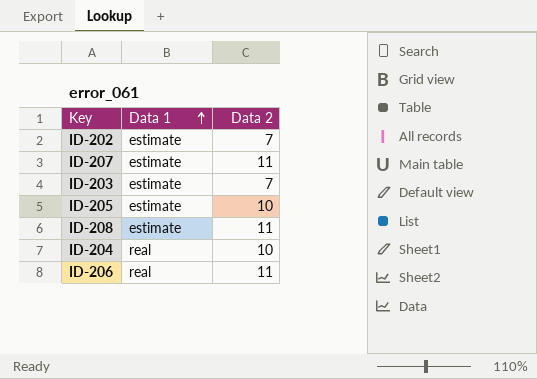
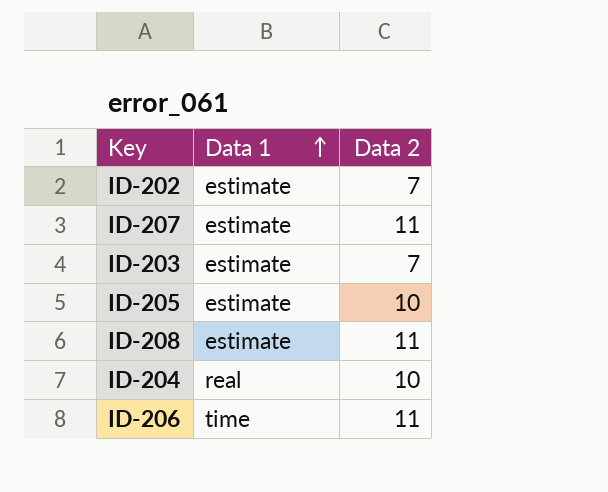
ID-206 | Data 1: real -> time

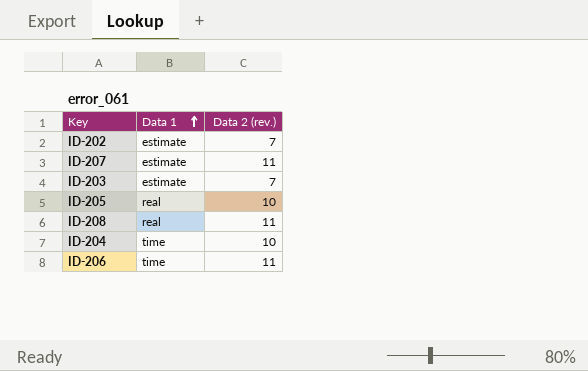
column name: Data 2 -> Data 2 (rev.)
ID-205 | Data 1: estimate -> real
ID-208 | Data 1: estimate -> real
ID-204 | Data 1: real -> time

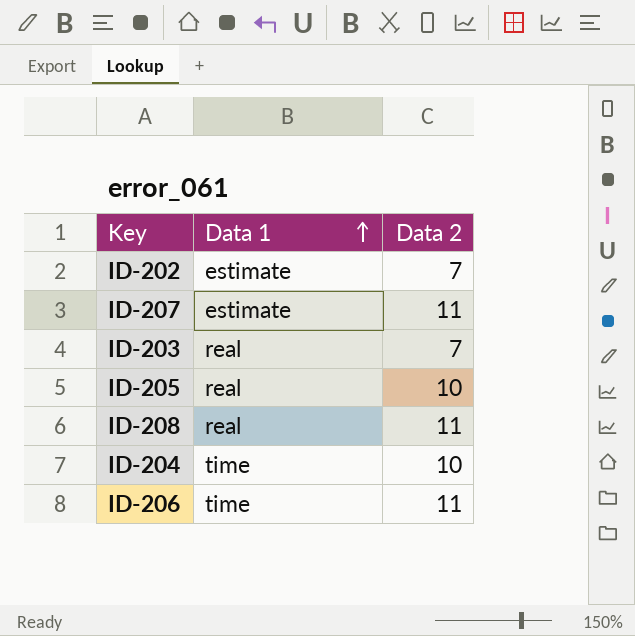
column name: Data 2 (rev.) -> Data 2
ID-203 | Data 1: estimate -> real

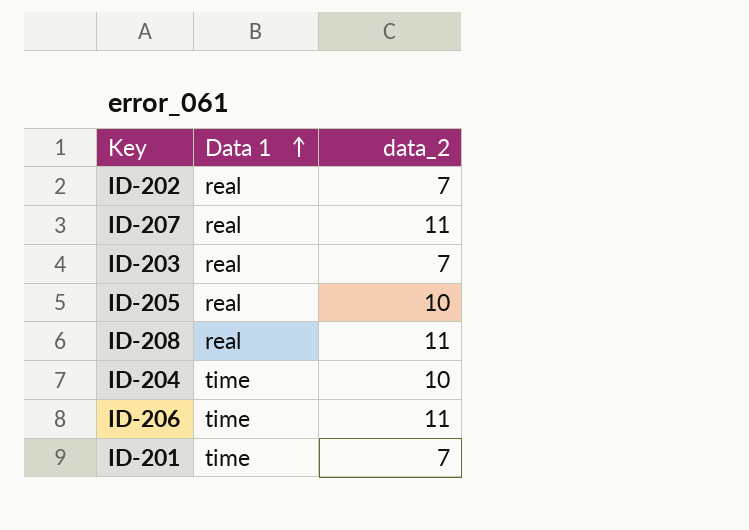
column name: Data 2 -> data_2
ID-202 | Data 1: estimate -> real
ID-207 | Data 1: estimate -> real
row ID-201: none -> time | 7

